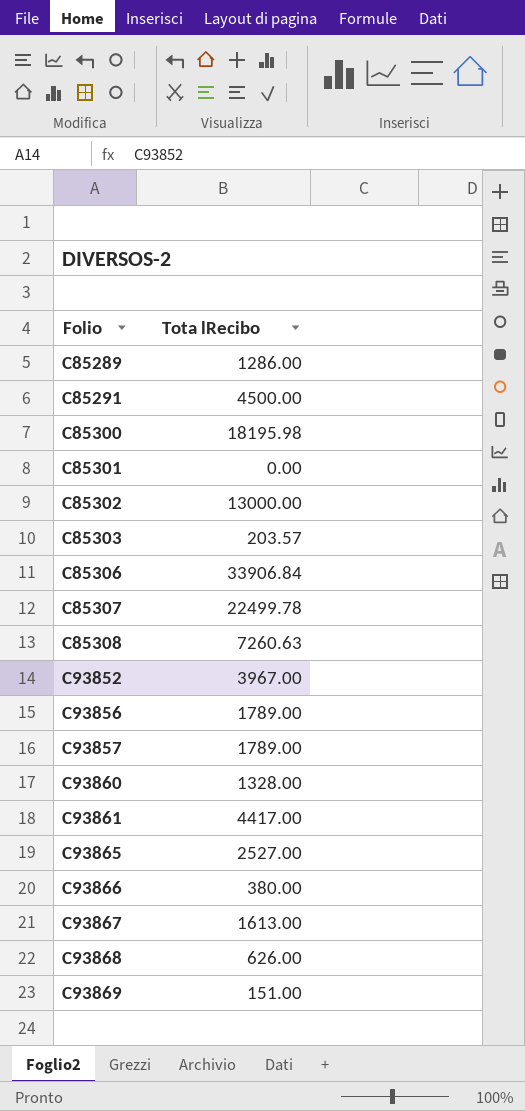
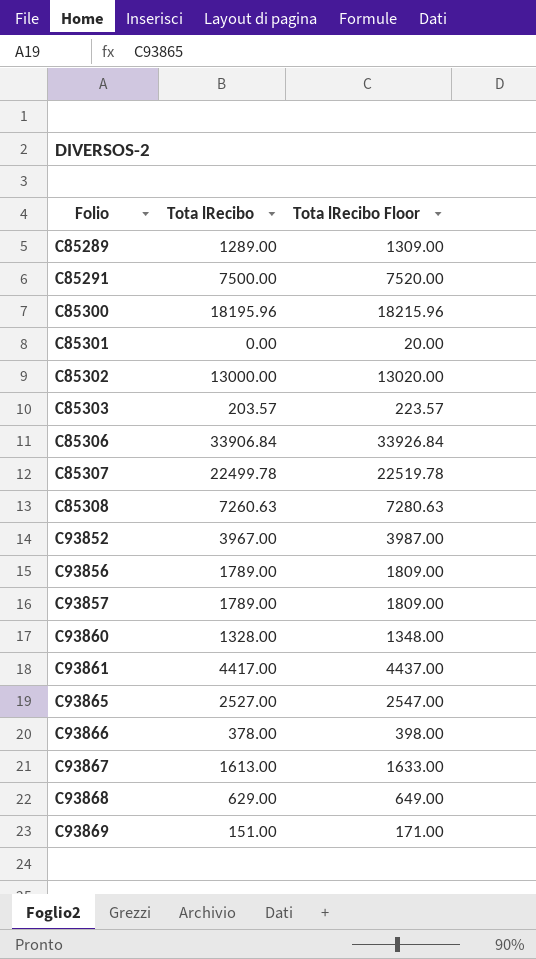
column Tota lRecibo Floor | formula: none -> [Tota lRecibo] + 20
C85289 | Tota lRecibo: 1286.00 -> 1289.00
C85291 | Tota lRecibo: 4500.00 -> 7500.00
C85300 | Tota lRecibo: 18195.98 -> 18195.96
C93866 | Tota lRecibo: 380.00 -> 378.00
C93868 | Tota lRecibo: 626.00 -> 629.00

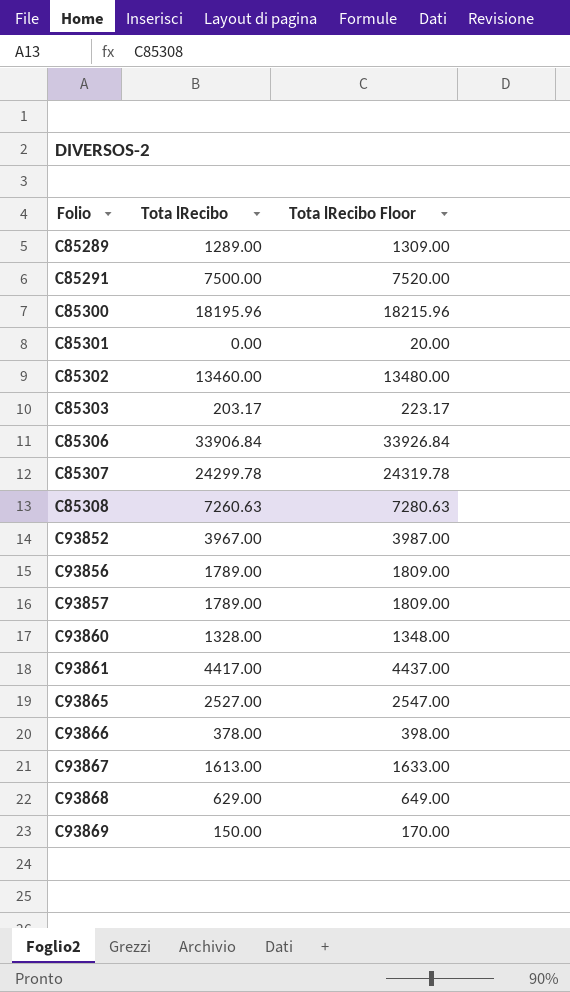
C85302 | Tota lRecibo: 13000.00 -> 13460.00
C85302 | Tota lRecibo Floor: 13020.00 -> 13480.00
C85303 | Tota lRecibo: 203.57 -> 203.17
C85303 | Tota lRecibo Floor: 223.57 -> 223.17
C85307 | Tota lRecibo: 22499.78 -> 24299.78
C85307 | Tota lRecibo Floor: 22519.78 -> 24319.78
C93869 | Tota lRecibo: 151.00 -> 150.00
C93869 | Tota lRecibo Floor: 171.00 -> 170.00

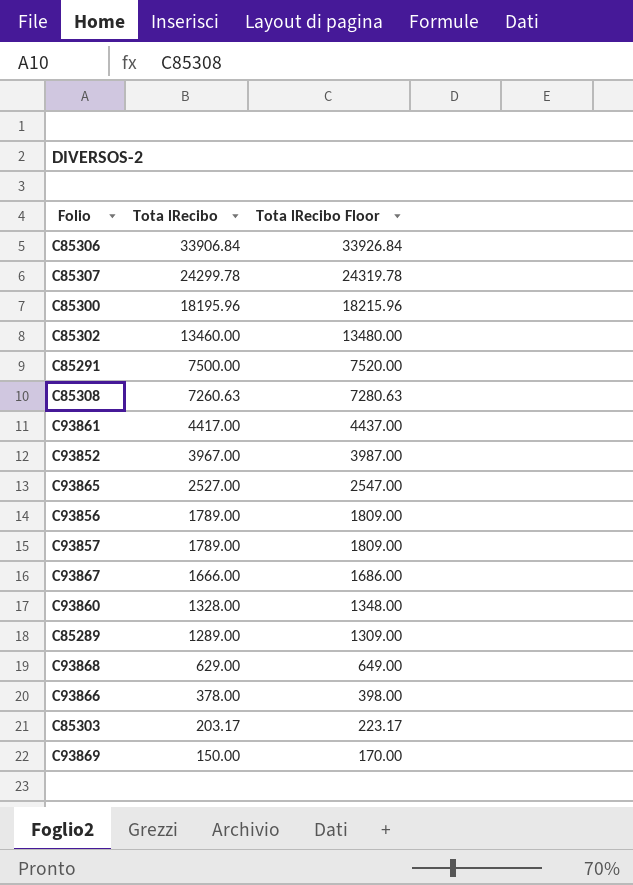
row order: Folio ascending -> Tota lRecibo descending
row C85301: 0.00 | 20.00 -> none
C93867 | Tota lRecibo: 1613.00 -> 1666.00
C93867 | Tota lRecibo Floor: 1633.00 -> 1686.00

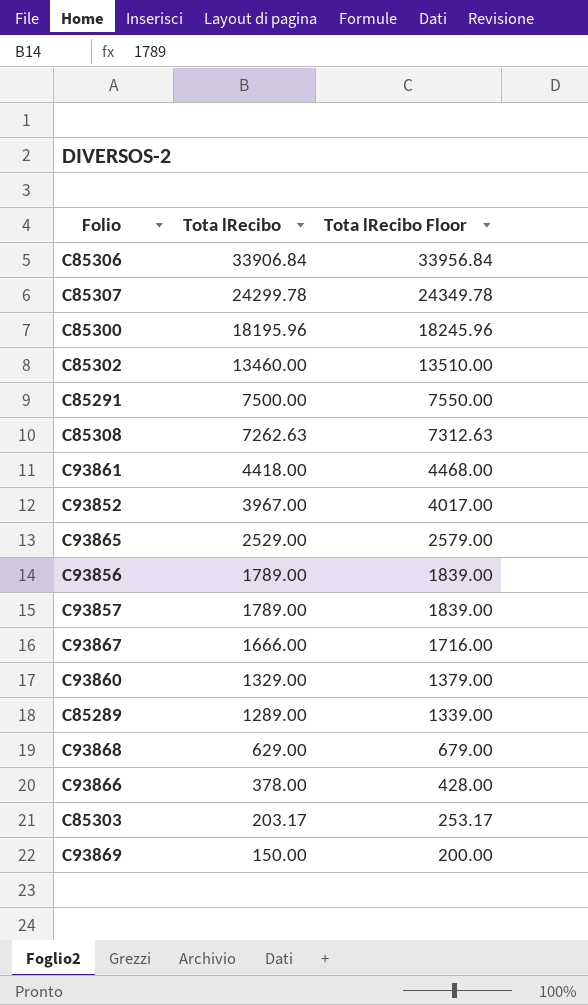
column Tota lRecibo Floor | formula: [Tota lRecibo] + 20 -> [Tota lRecibo] + 50
C85308 | Tota lRecibo: 7260.63 -> 7262.63
C93861 | Tota lRecibo: 4417.00 -> 4418.00
C93865 | Tota lRecibo: 2527.00 -> 2529.00
C93860 | Tota lRecibo: 1328.00 -> 1329.00

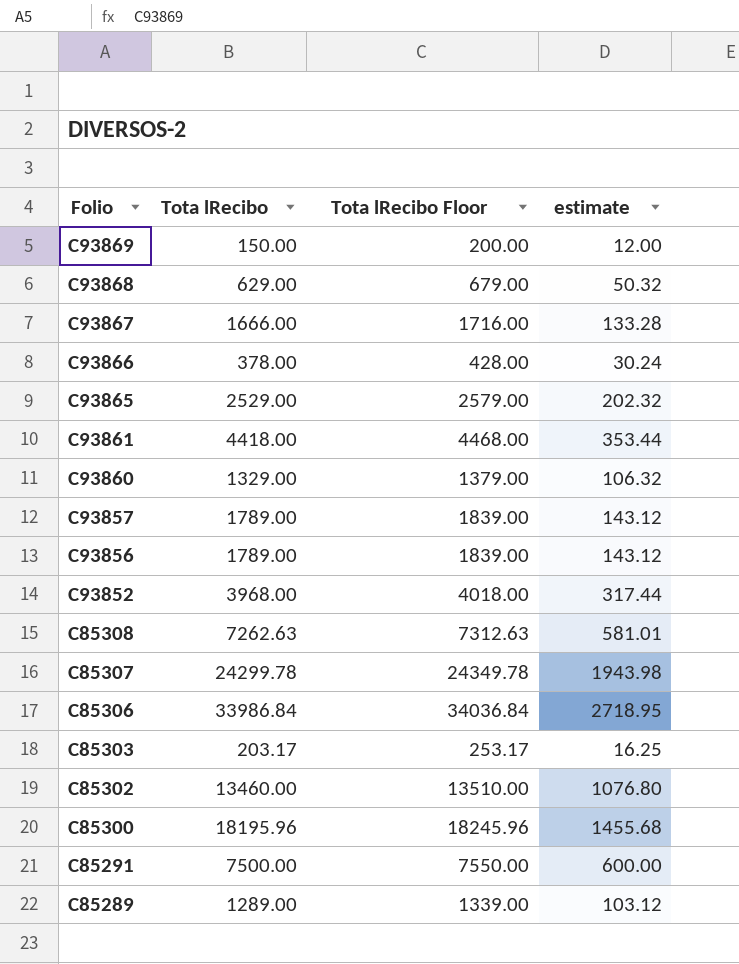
row order: Tota lRecibo descending -> Folio descending
column estimate | formula: none -> [Tota lRecibo] * 0.08
C93852 | Tota lRecibo: 3967.00 -> 3968.00
C93852 | Tota lRecibo Floor: 4017.00 -> 4018.00
C85306 | Tota lRecibo: 33906.84 -> 33986.84
C85306 | Tota lRecibo Floor: 33956.84 -> 34036.84

